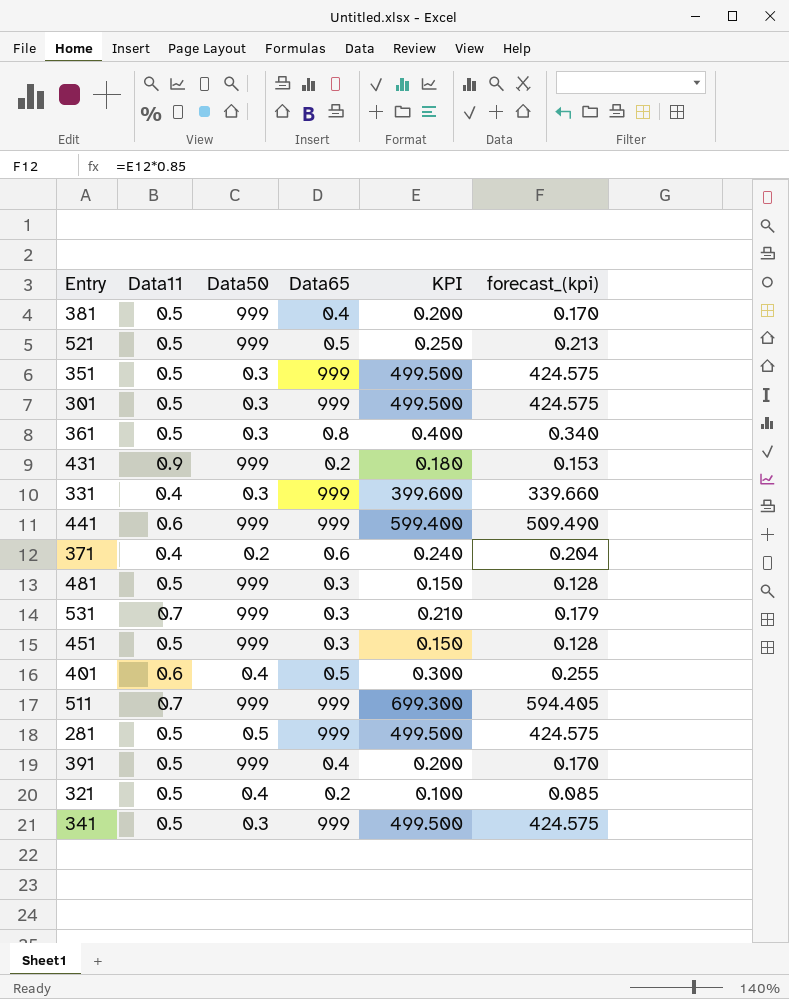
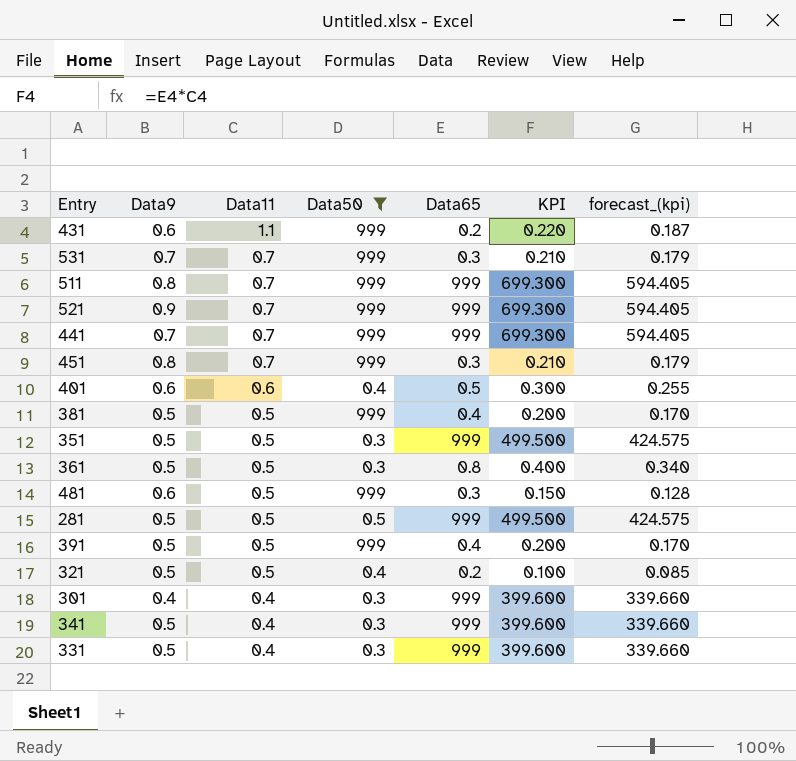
filter: none -> Data50 != 0.2
row order: none -> Data11 descending
column Data9 | position: none -> 2
431 | Data11: 0.9 -> 1.1
431 | KPI: 0.180 -> 0.220
431 | forecast_(kpi): 0.153 -> 0.187
521 | Data11: 0.5 -> 0.7
521 | Data65: 0.5 -> 999
521 | KPI: 0.250 -> 699.300
521 | forecast_(kpi): 0.213 -> 594.405
441 | Data11: 0.6 -> 0.7
441 | KPI: 599.400 -> 699.300
441 | forecast_(kpi): 509.490 -> 594.405
451 | Data11: 0.5 -> 0.7
451 | KPI: 0.150 -> 0.210
451 | forecast_(kpi): 0.128 -> 0.179
301 | Data11: 0.5 -> 0.4
301 | KPI: 499.500 -> 399.600
301 | forecast_(kpi): 424.575 -> 339.660
341 | Data11: 0.5 -> 0.4
341 | KPI: 499.500 -> 399.600
341 | forecast_(kpi): 424.575 -> 339.660

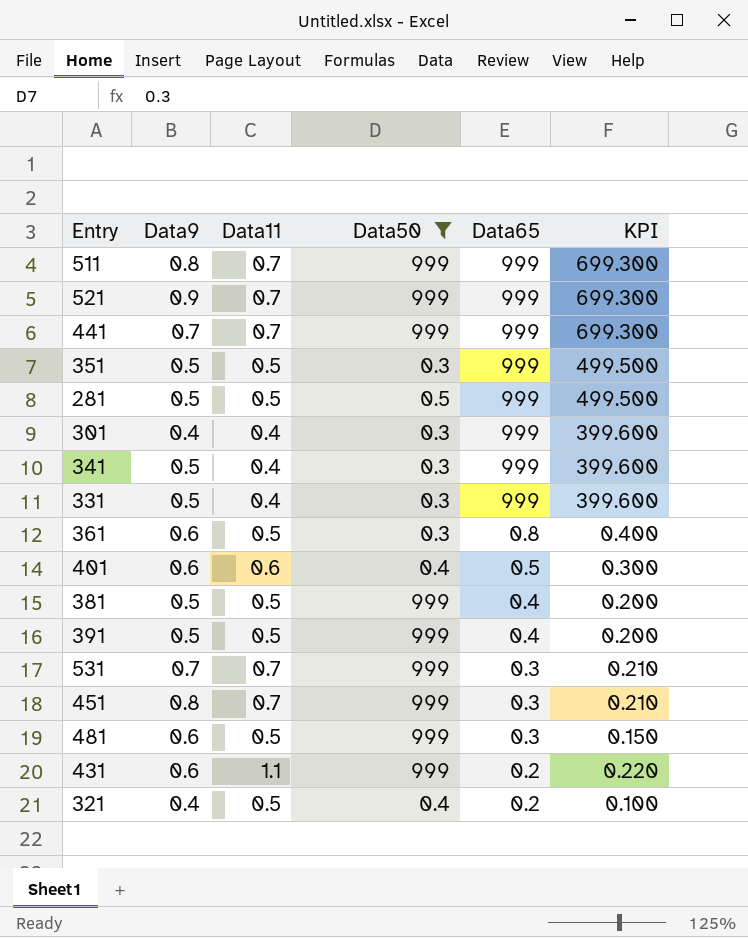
row order: Data11 descending -> Data65 descending
column forecast_(kpi) | formula: [KPI] * 0.85 -> none
361 | Data9: 0.5 -> 0.6
321 | Data9: 0.5 -> 0.4

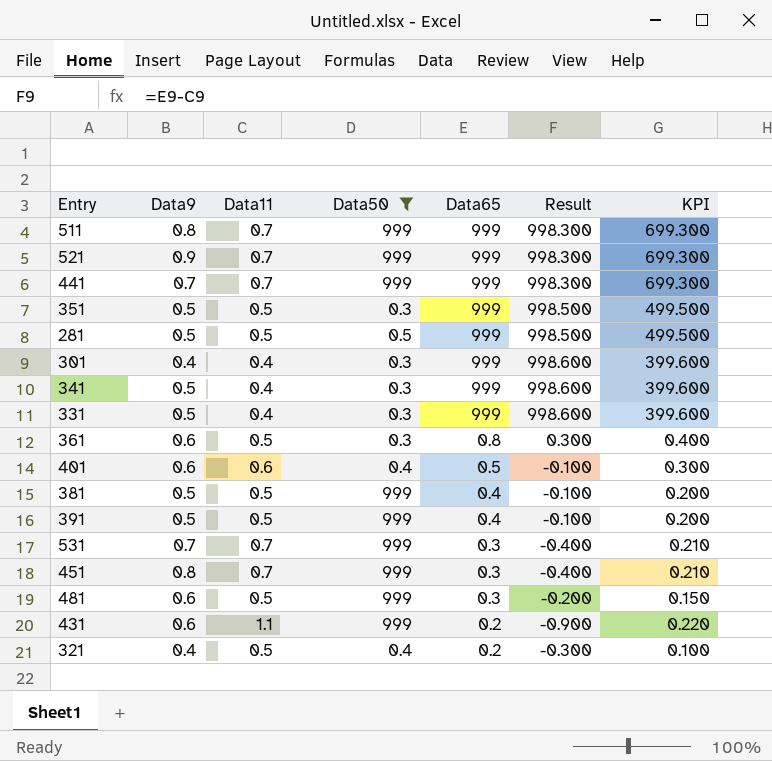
column Result | formula: none -> [Data65] - [Data11]

